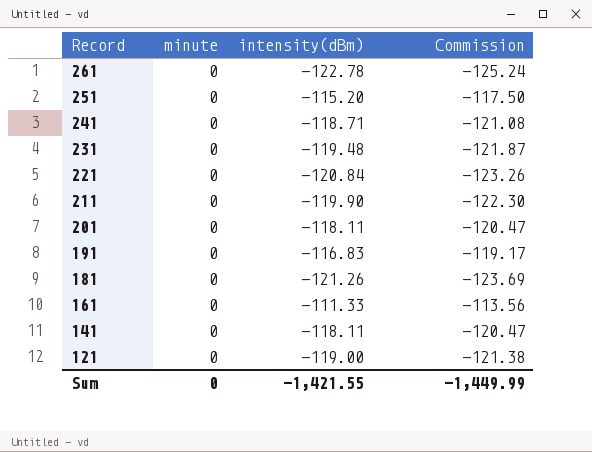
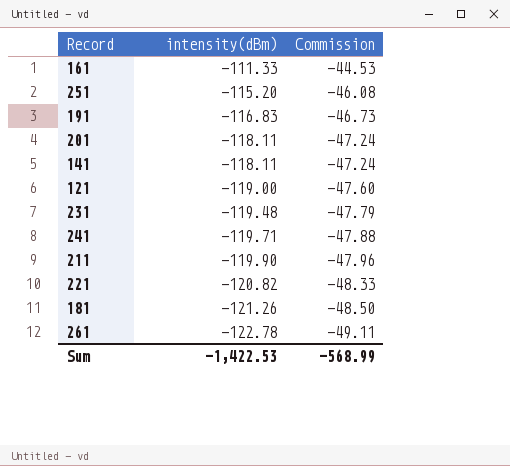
row order: Record descending -> intensity(dBm) descending
column minute | position: 2 -> none
column Commission | formula: [intensity(dBm)] * 1.02 -> [intensity(dBm)] * 0.4
241 | intensity(dBm): -118.71 -> -119.71
221 | intensity(dBm): -120.84 -> -120.82
Sum | intensity(dBm): -1,421.55 -> -1,422.53
Sum | Commission: -1,449.99 -> -568.99

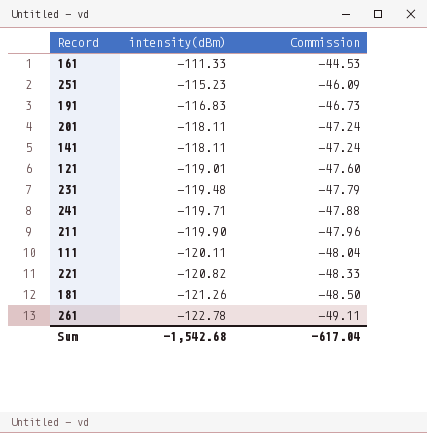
251 | intensity(dBm): -115.20 -> -115.23
251 | Commission: -46.08 -> -46.09
121 | intensity(dBm): -119.00 -> -119.01
row 111: none -> -120.11 | -48.04
Sum | intensity(dBm): -1,422.53 -> -1,542.68
Sum | Commission: -568.99 -> -617.04

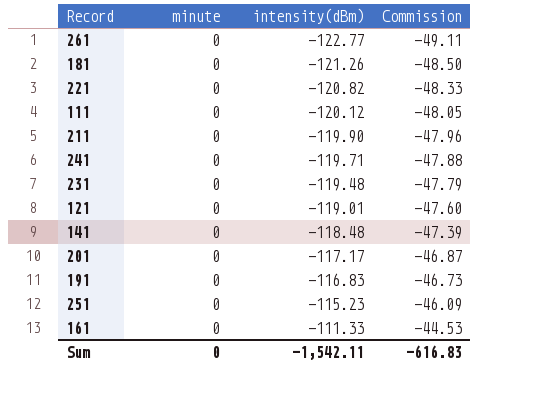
row order: intensity(dBm) descending -> intensity(dBm) ascending
column minute | position: none -> 2
261 | intensity(dBm): -122.78 -> -122.77
111 | intensity(dBm): -120.11 -> -120.12
111 | Commission: -48.04 -> -48.05
141 | intensity(dBm): -118.11 -> -118.48
141 | Commission: -47.24 -> -47.39
201 | intensity(dBm): -118.11 -> -117.17
201 | Commission: -47.24 -> -46.87
Sum | intensity(dBm): -1,542.68 -> -1,542.11
Sum | Commission: -617.04 -> -616.83

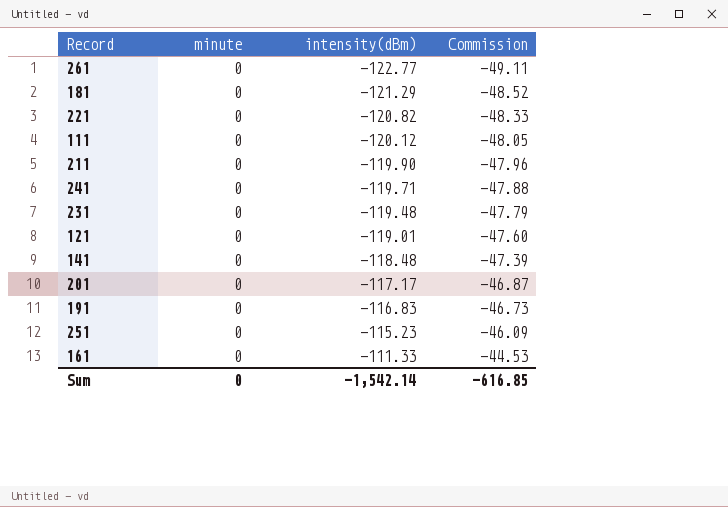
181 | intensity(dBm): -121.26 -> -121.29
181 | Commission: -48.50 -> -48.52
Sum | intensity(dBm): -1,542.11 -> -1,542.14
Sum | Commission: -616.83 -> -616.85

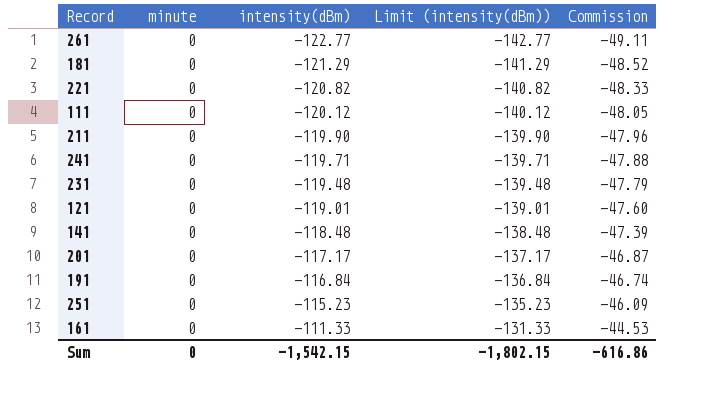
column Limit (intensity(dBm)) | formula: none -> [intensity(dBm)] - 20
191 | intensity(dBm): -116.83 -> -116.84
191 | Commission: -46.73 -> -46.74
Sum | intensity(dBm): -1,542.14 -> -1,542.15
Sum | Commission: -616.85 -> -616.86

